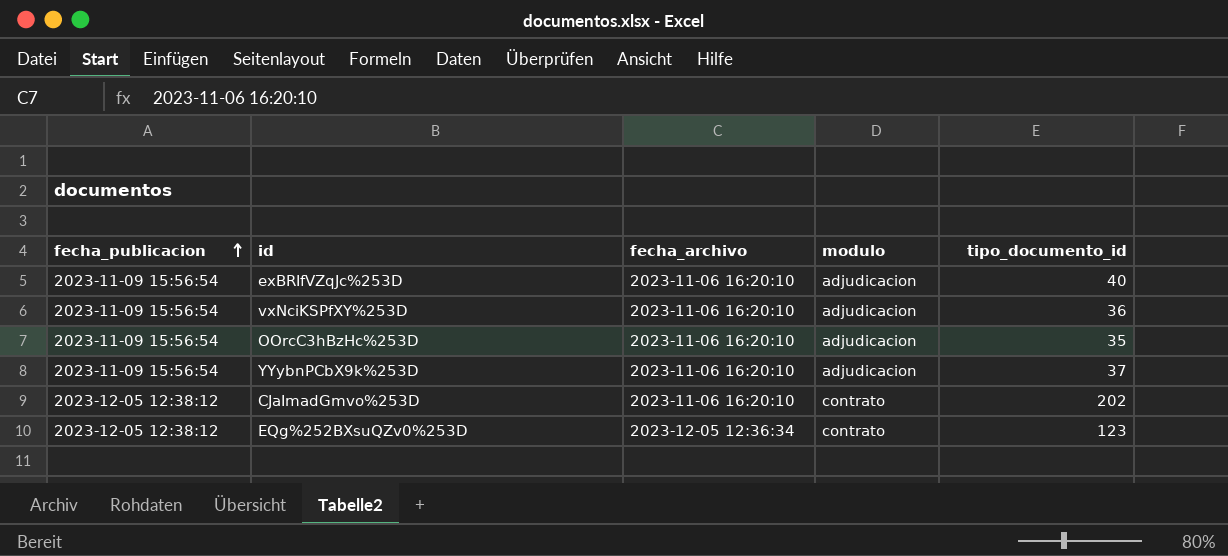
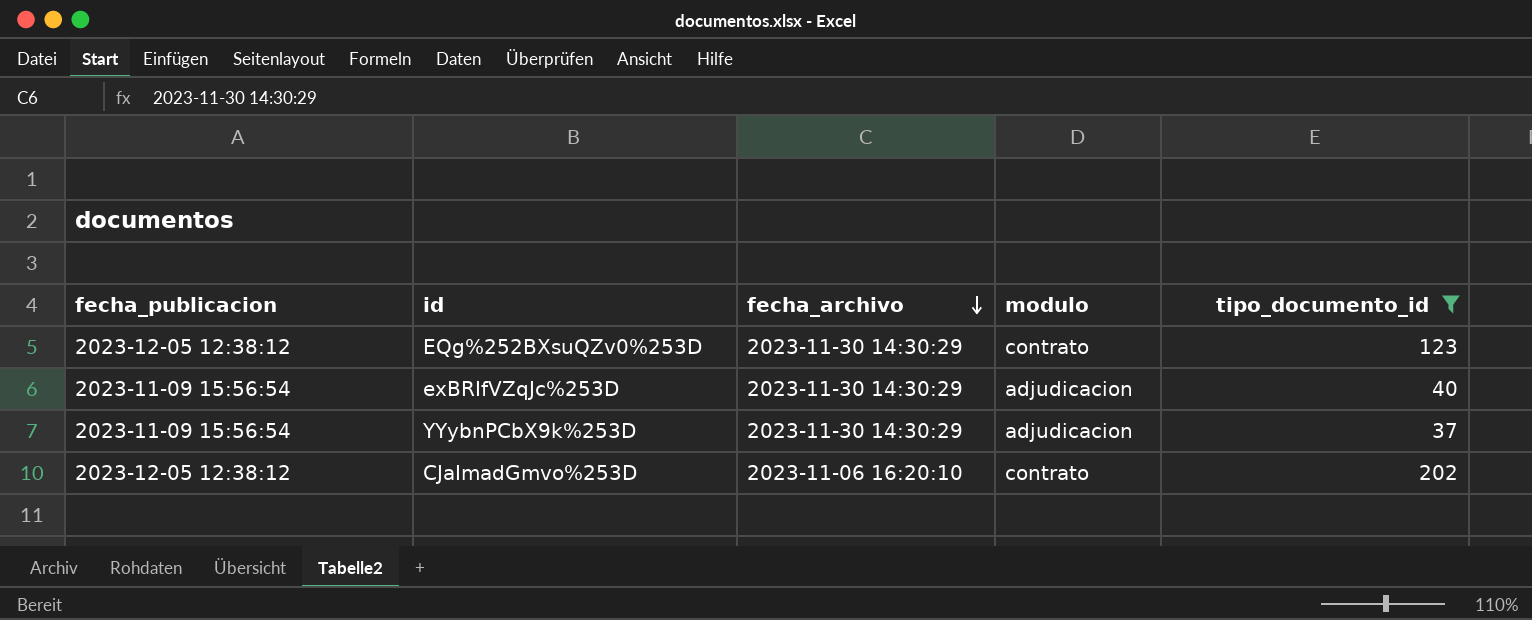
filter: none -> tipo_documento_id >= 37
row order: fecha_publicacion ascending -> fecha_archivo descending
EQg%252BXsuQZv0%253D | fecha_archivo: 2023-12-05 12:36:34 -> 2023-11-30 14:30:29
exBRIfVZqJc%253D | fecha_archivo: 2023-11-06 16:20:10 -> 2023-11-30 14:30:29
YYybnPCbX9k%253D | fecha_archivo: 2023-11-06 16:20:10 -> 2023-11-30 14:30:29

